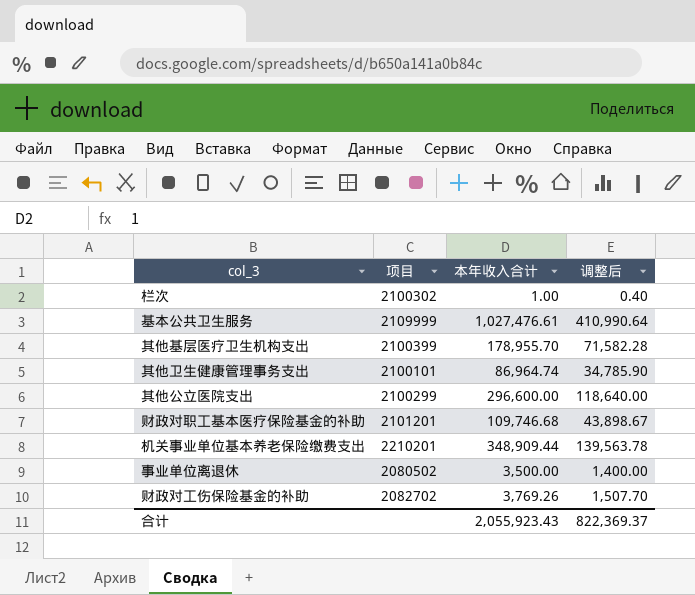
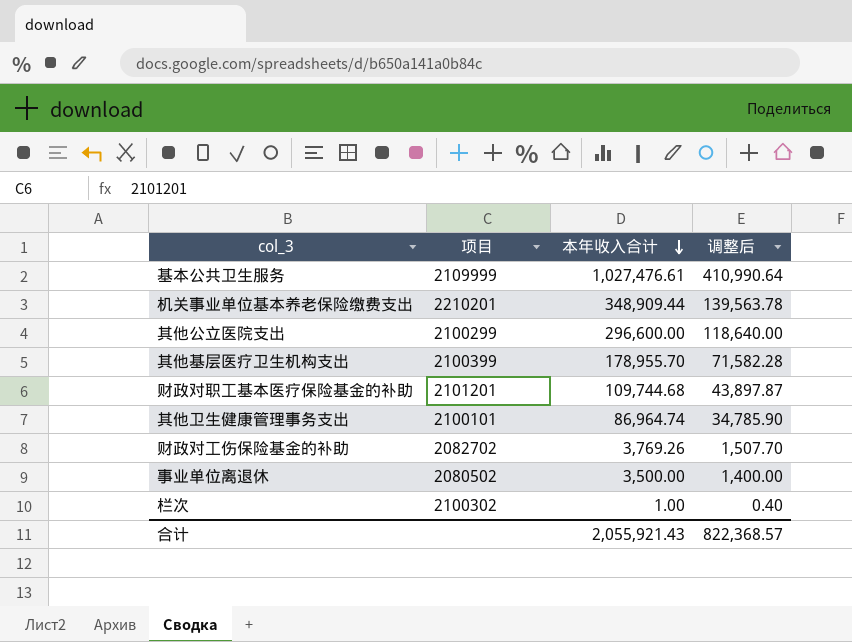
row order: none -> 本年收入合计 descending
财政对职工基本医疗保险基金的补助 | 本年收入合计: 109,746.68 -> 109,744.68
财政对职工基本医疗保险基金的补助 | 调整后: 43,898.67 -> 43,897.87
合计 | 本年收入合计: 2,055,923.43 -> 2,055,921.43
合计 | 调整后: 822,369.37 -> 822,368.57

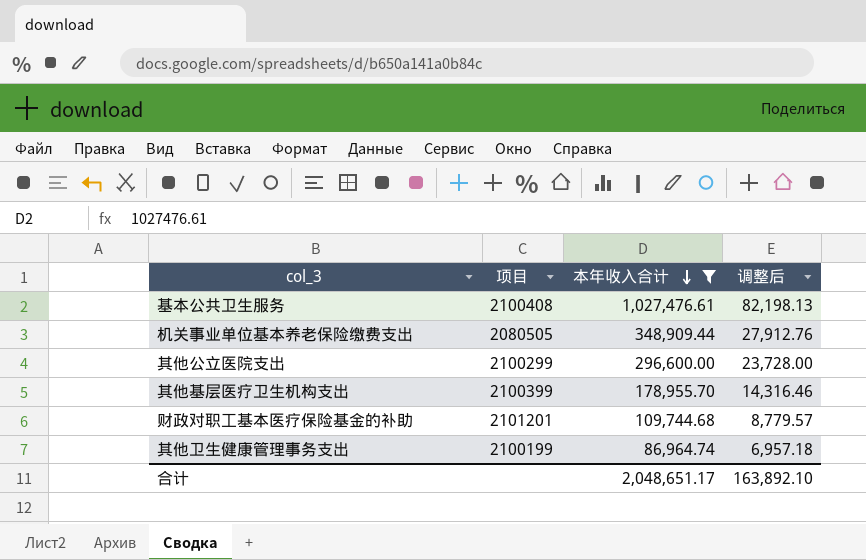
filter: none -> 本年收入合计 >= 86,964.74
column 调整后 | formula: [本年收入合计] * 0.4 -> [本年收入合计] * 0.08
基本公共卫生服务 | 项目: 2109999 -> 2100408
机关事业单位基本养老保险缴费支出 | 项目: 2210201 -> 2080505
其他卫生健康管理事务支出 | 项目: 2100101 -> 2100199
合计 | 本年收入合计: 2,055,921.43 -> 2,048,651.17
合计 | 调整后: 822,368.57 -> 163,892.10

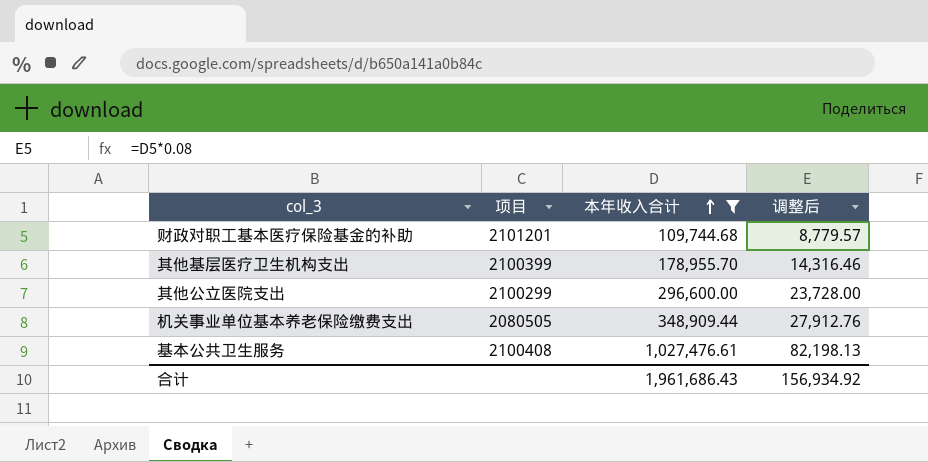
row order: 本年收入合计 descending -> 本年收入合计 ascending
row 其他卫生健康管理事务支出: 2100199 | 86,964.74 | 6,957.18 -> none
合计 | 本年收入合计: 2,048,651.17 -> 1,961,686.43
合计 | 调整后: 163,892.10 -> 156,934.92

